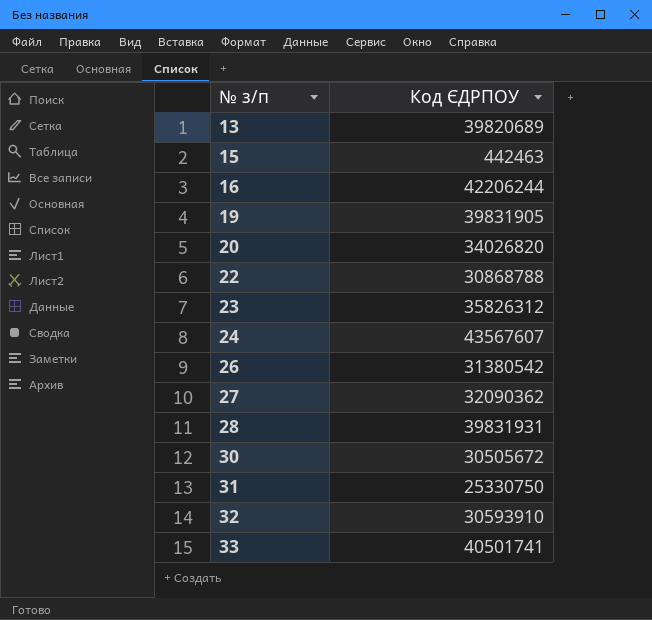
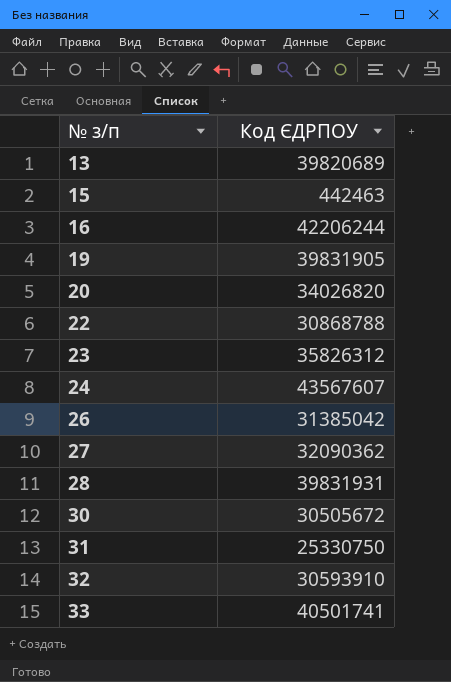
26 | Код ЄДРПОУ: 31380542 -> 31385042

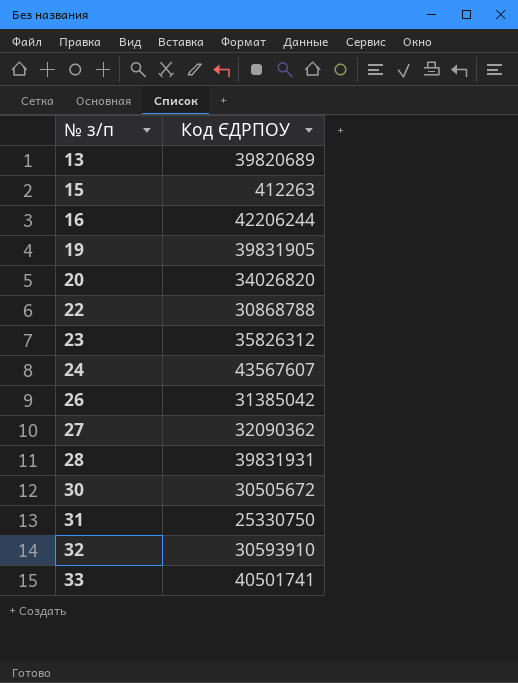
15 | Код ЄДРПОУ: 442463 -> 412263

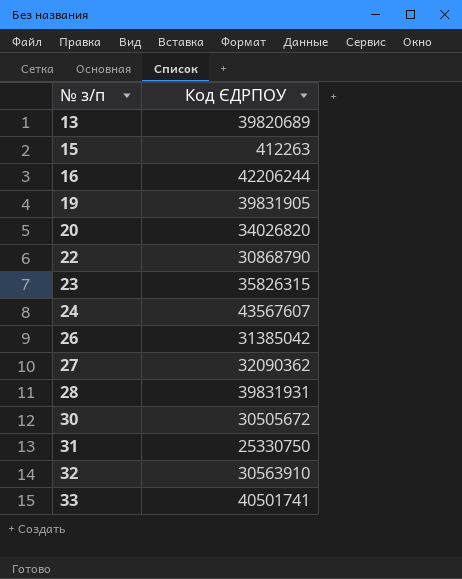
22 | Код ЄДРПОУ: 30868788 -> 30868790
23 | Код ЄДРПОУ: 35826312 -> 35826315
32 | Код ЄДРПОУ: 30593910 -> 30563910

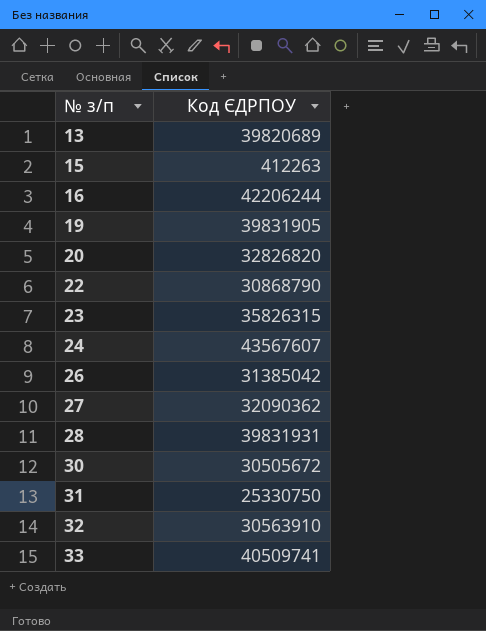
20 | Код ЄДРПОУ: 34026820 -> 32826820
33 | Код ЄДРПОУ: 40501741 -> 40509741

